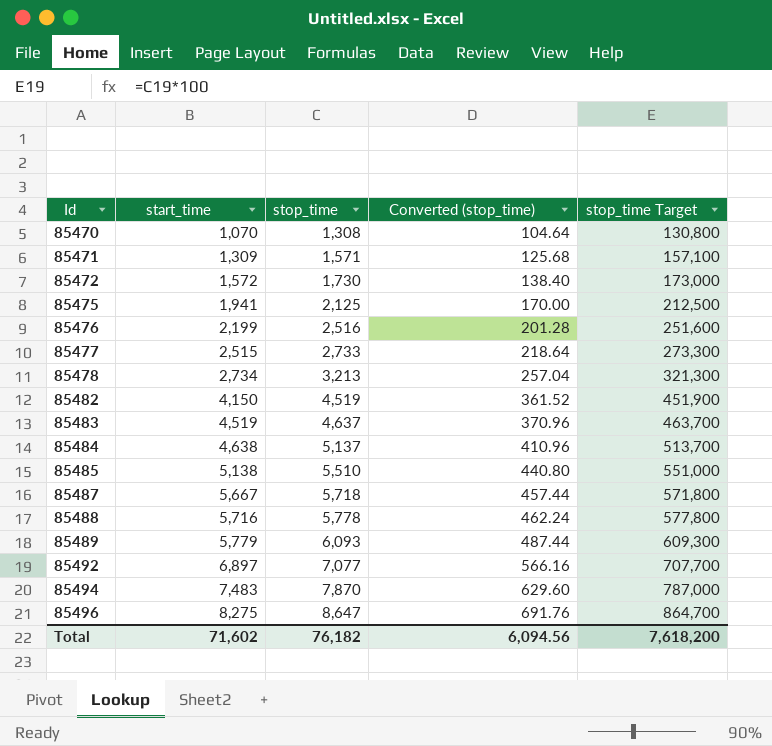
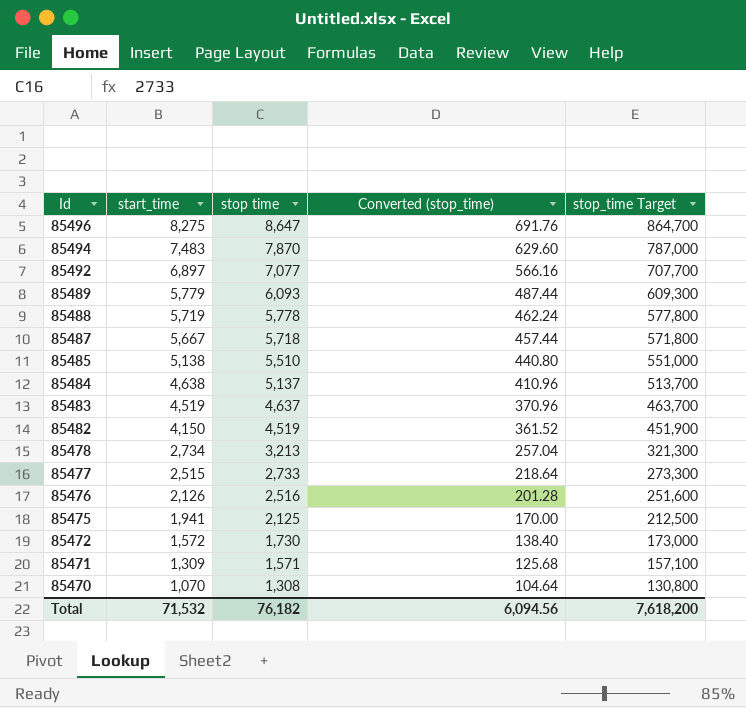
row order: Id ascending -> Id descending
column name: stop_time -> stop time
85488 | start_time: 5,716 -> 5,719
85476 | start_time: 2,199 -> 2,126
Total | start_time: 71,602 -> 71,532

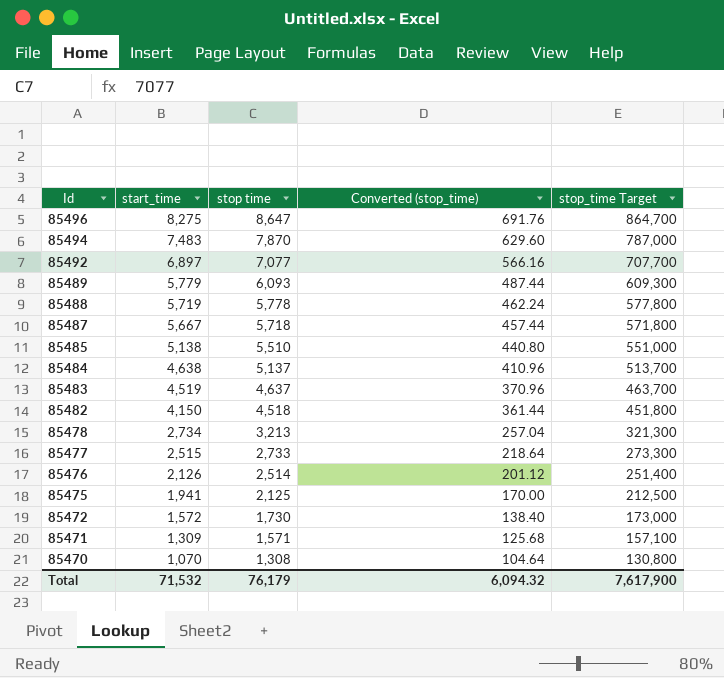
85482 | stop time: 4,519 -> 4,518
85482 | Converted (stop_time): 361.52 -> 361.44
85482 | stop_time Target: 451,900 -> 451,800
85476 | stop time: 2,516 -> 2,514
85476 | Converted (stop_time): 201.28 -> 201.12
85476 | stop_time Target: 251,600 -> 251,400
Total | stop time: 76,182 -> 76,179
Total | Converted (stop_time): 6,094.56 -> 6,094.32
Total | stop_time Target: 7,618,200 -> 7,617,900

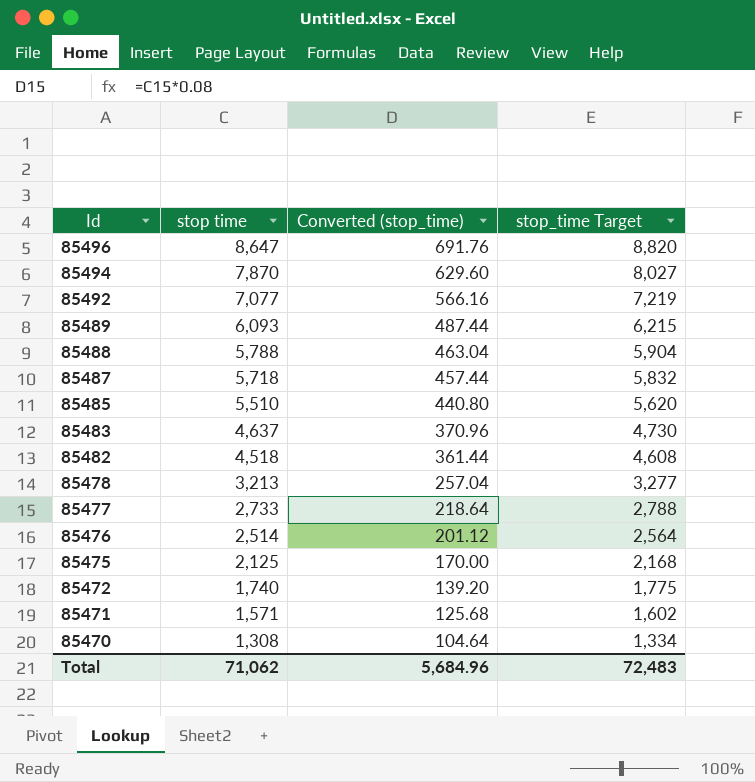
column start_time | position: 2 -> none
column stop_time Target | formula: [stop time] * 100 -> [stop time] * 1.02
row 85484: 4,638 | 5,137 | 410.96 | 513,700 -> none
85488 | stop time: 5,778 -> 5,788
85488 | Converted (stop_time): 462.24 -> 463.04
85472 | stop time: 1,730 -> 1,740
85472 | Converted (stop_time): 138.40 -> 139.20
Total | stop time: 76,179 -> 71,062
Total | Converted (stop_time): 6,094.32 -> 5,684.96
Total | stop_time Target: 7,617,900 -> 72,483

